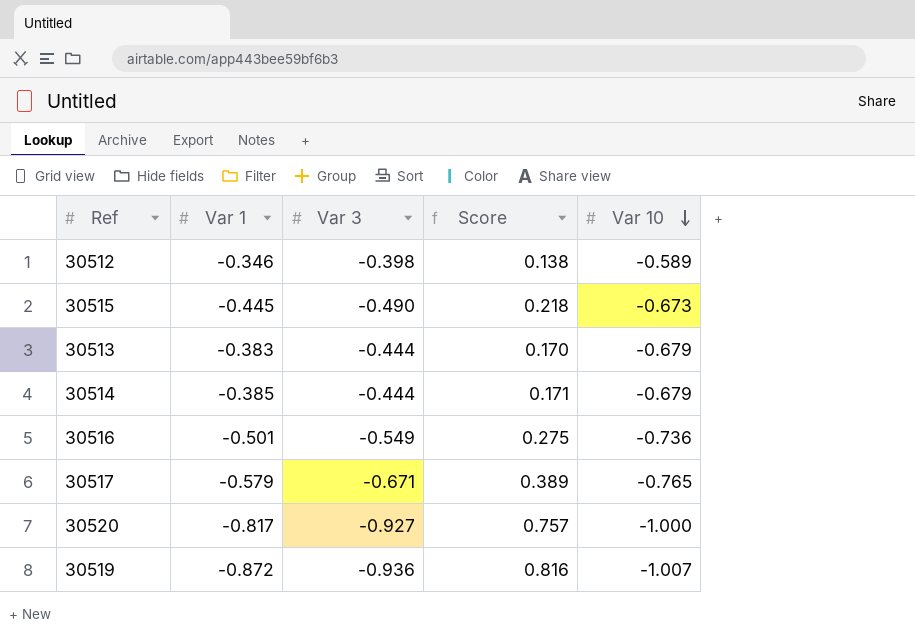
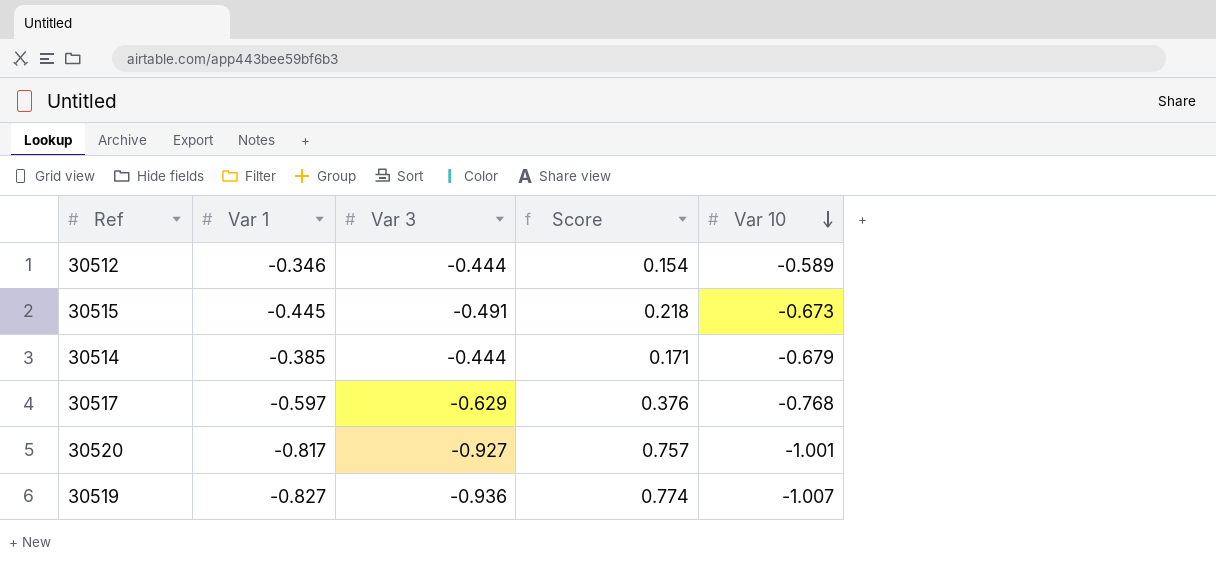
row 30513: -0.383 | -0.444 | 0.170 | -0.679 -> none
row 30516: -0.501 | -0.549 | 0.275 | -0.736 -> none
30512 | Var 3: -0.398 -> -0.444
30512 | Score: 0.138 -> 0.154
30515 | Var 3: -0.490 -> -0.491
30517 | Var 1: -0.579 -> -0.597
30517 | Var 3: -0.671 -> -0.629
30517 | Score: 0.389 -> 0.376
30517 | Var 10: -0.765 -> -0.768
30520 | Var 10: -1.000 -> -1.001
30519 | Var 1: -0.872 -> -0.827
30519 | Score: 0.816 -> 0.774

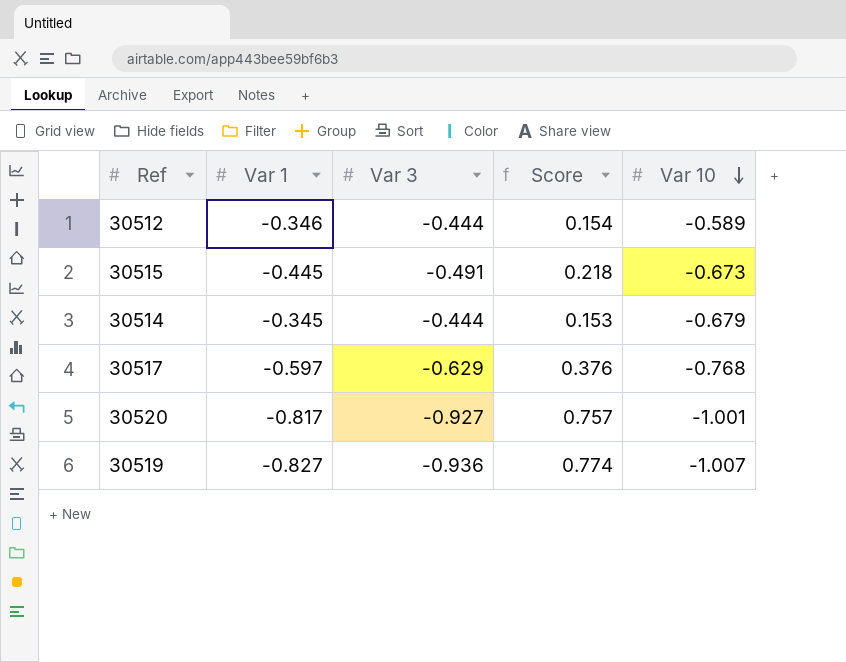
30514 | Var 1: -0.385 -> -0.345
30514 | Score: 0.171 -> 0.153

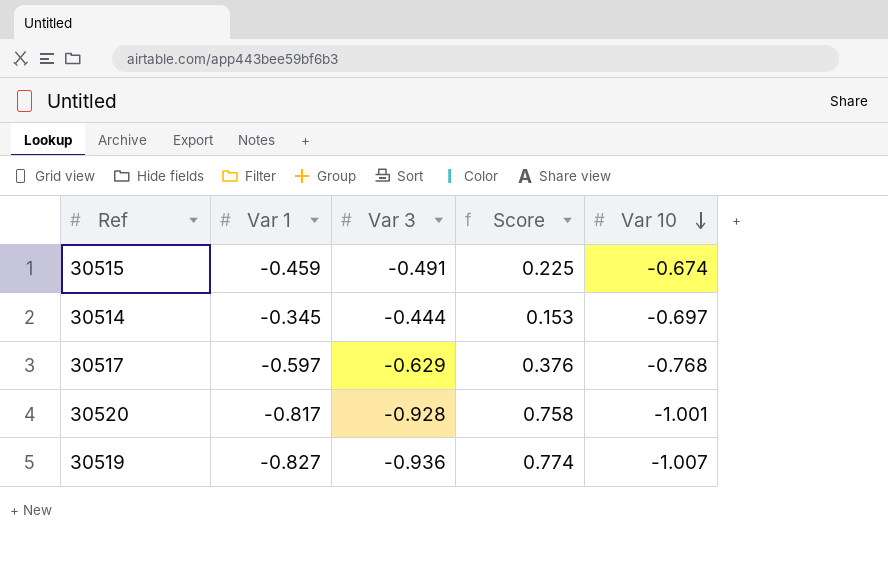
row 30512: -0.346 | -0.444 | 0.154 | -0.589 -> none
30515 | Var 1: -0.445 -> -0.459
30515 | Score: 0.218 -> 0.225
30515 | Var 10: -0.673 -> -0.674
30514 | Var 10: -0.679 -> -0.697
30520 | Var 3: -0.927 -> -0.928
30520 | Score: 0.757 -> 0.758

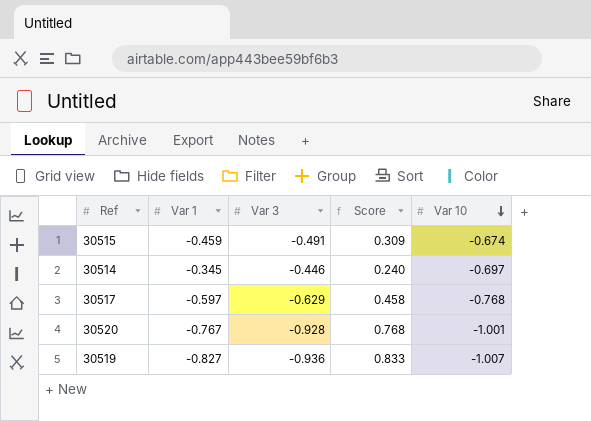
column Score | formula: [Var 1] * [Var 3] -> [Var 1] * [Var 10]
30514 | Var 3: -0.444 -> -0.446
30520 | Var 1: -0.817 -> -0.767

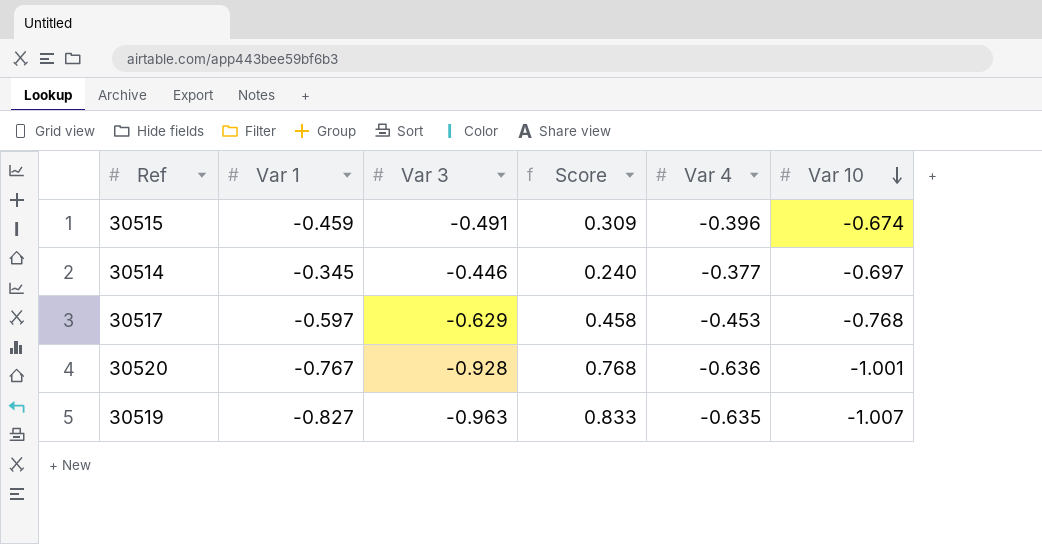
column Var 4 | position: none -> 5
30519 | Var 3: -0.936 -> -0.963

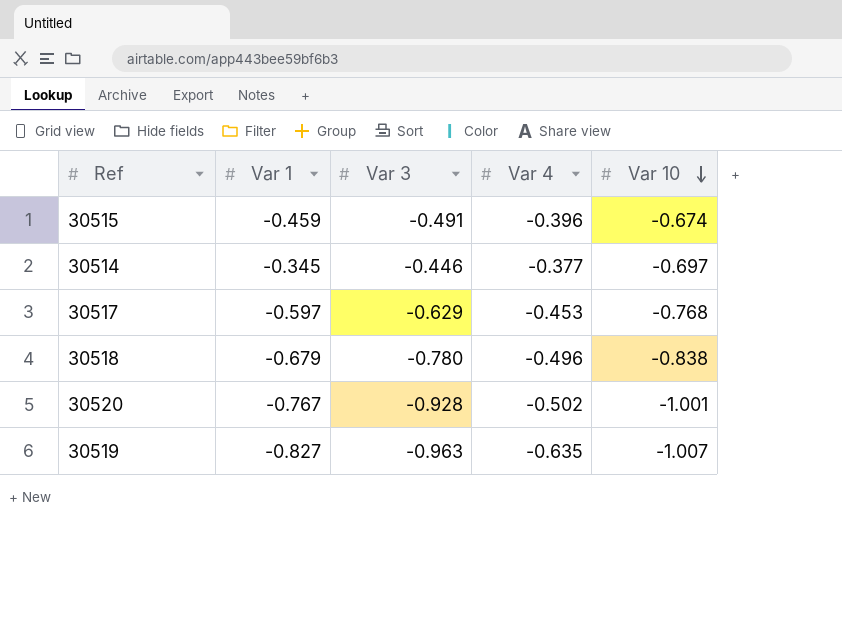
column Score | formula: [Var 1] * [Var 10] -> none
row 30518: none -> -0.679 | -0.780 | -0.496 | -0.838
30520 | Var 4: -0.636 -> -0.502

